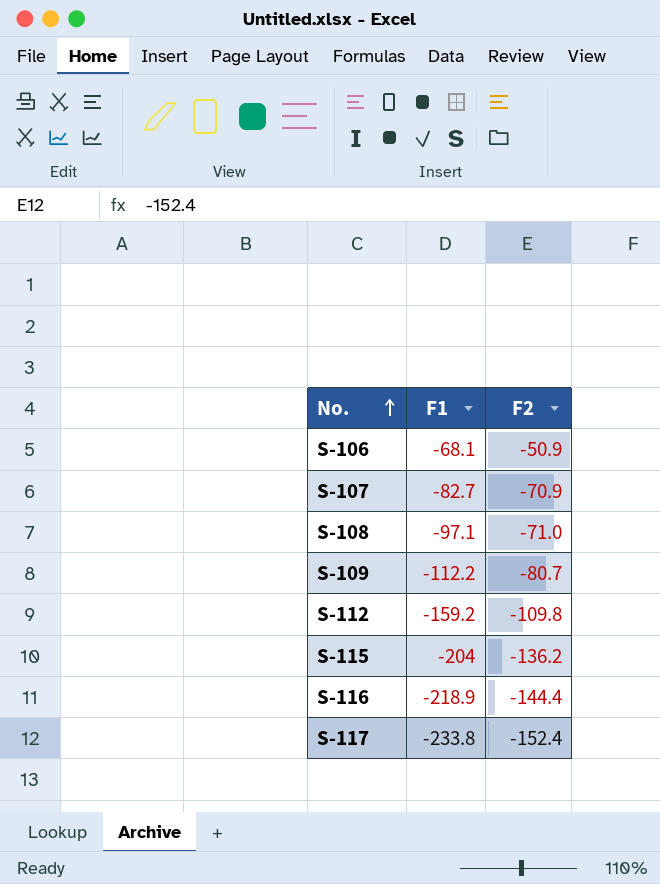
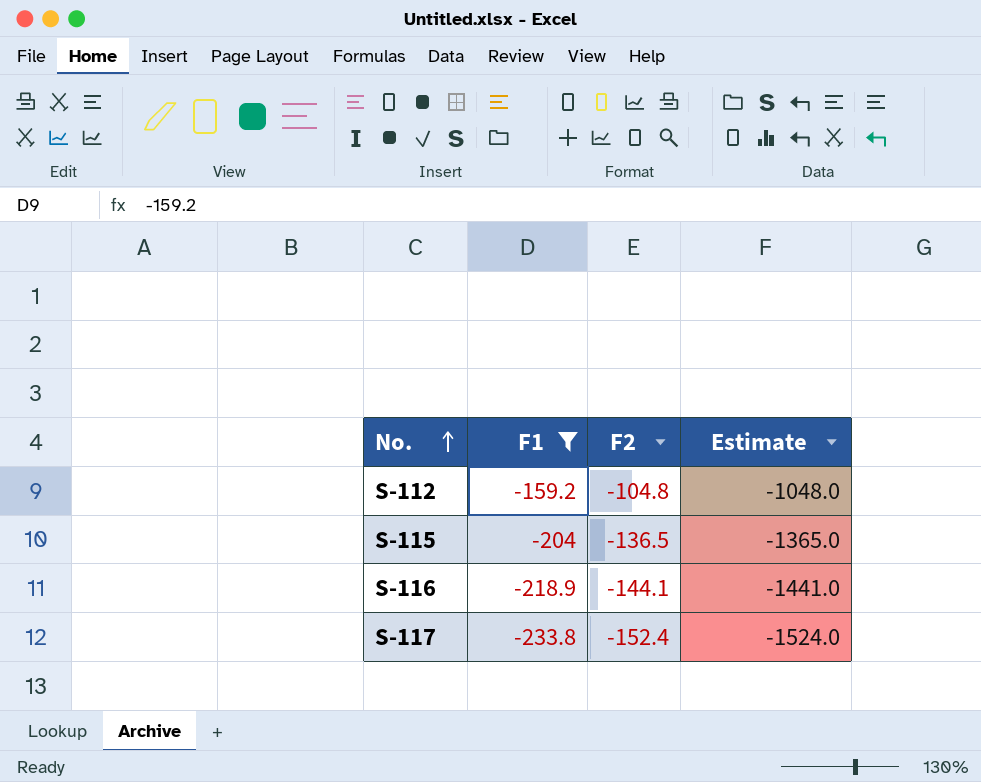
filter: none -> F1 <= -159.2
column Estimate | formula: none -> [F2] * 10
S-112 | F2: -109.8 -> -104.8
S-115 | F2: -136.2 -> -136.5
S-116 | F2: -144.4 -> -144.1

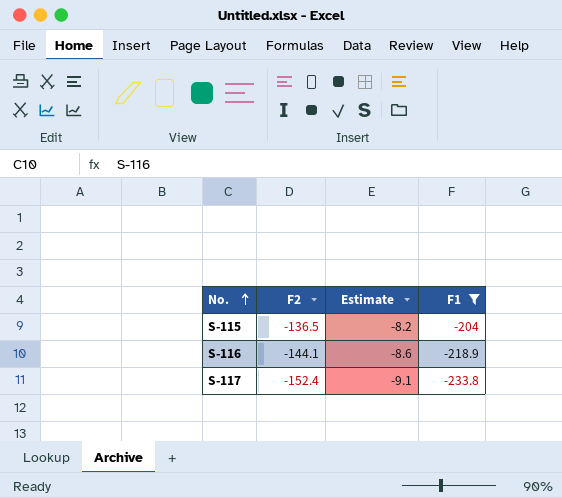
column Estimate | formula: [F2] * 10 -> [F2] * 0.06
column F1 | position: 2 -> 4
row S-112: -159.2 | -104.8 | -1048.0 -> none

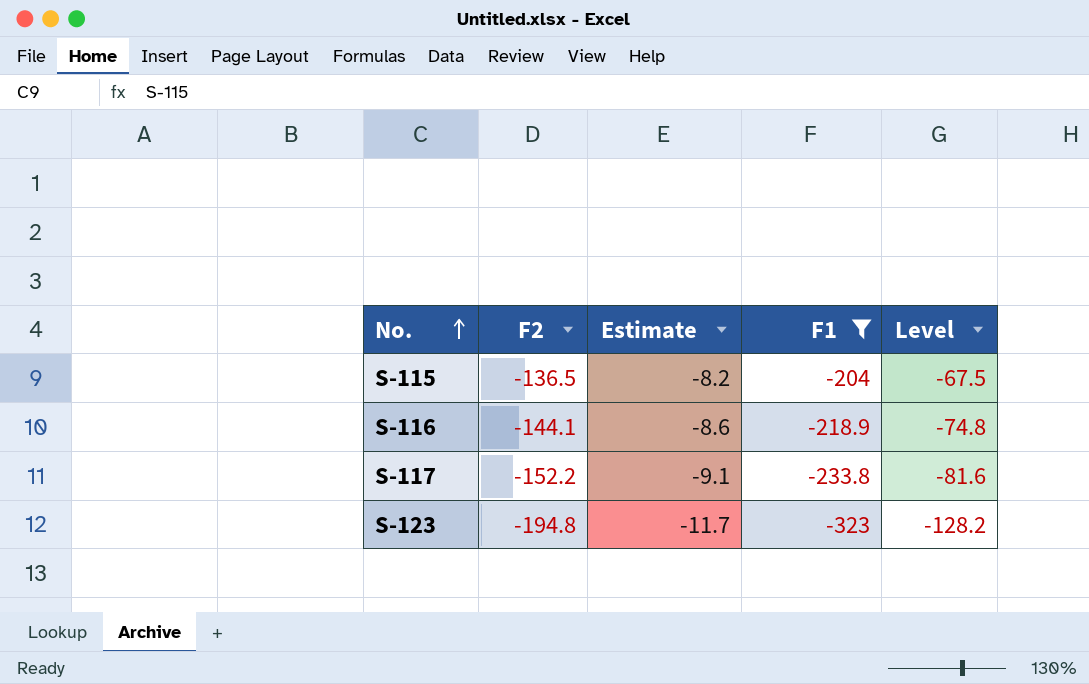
column Level | formula: none -> [F1] - [F2]
S-117 | F2: -152.4 -> -152.2
row S-123: none -> -194.8 | -11.7 | -323 | -128.2

